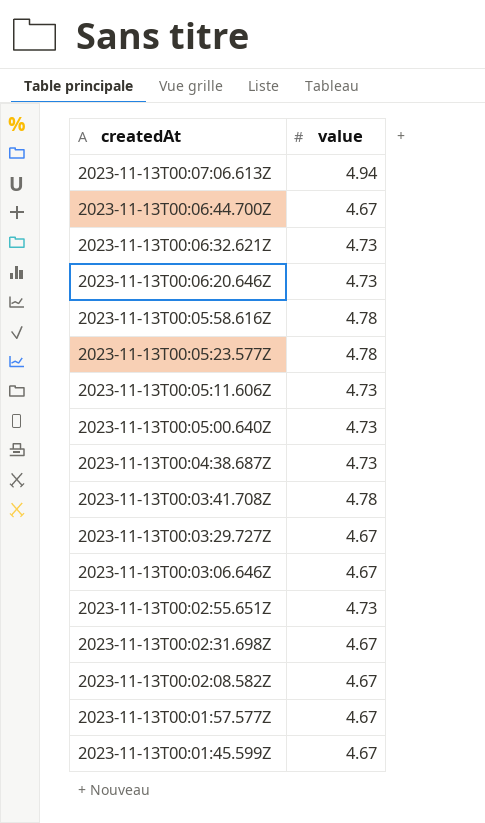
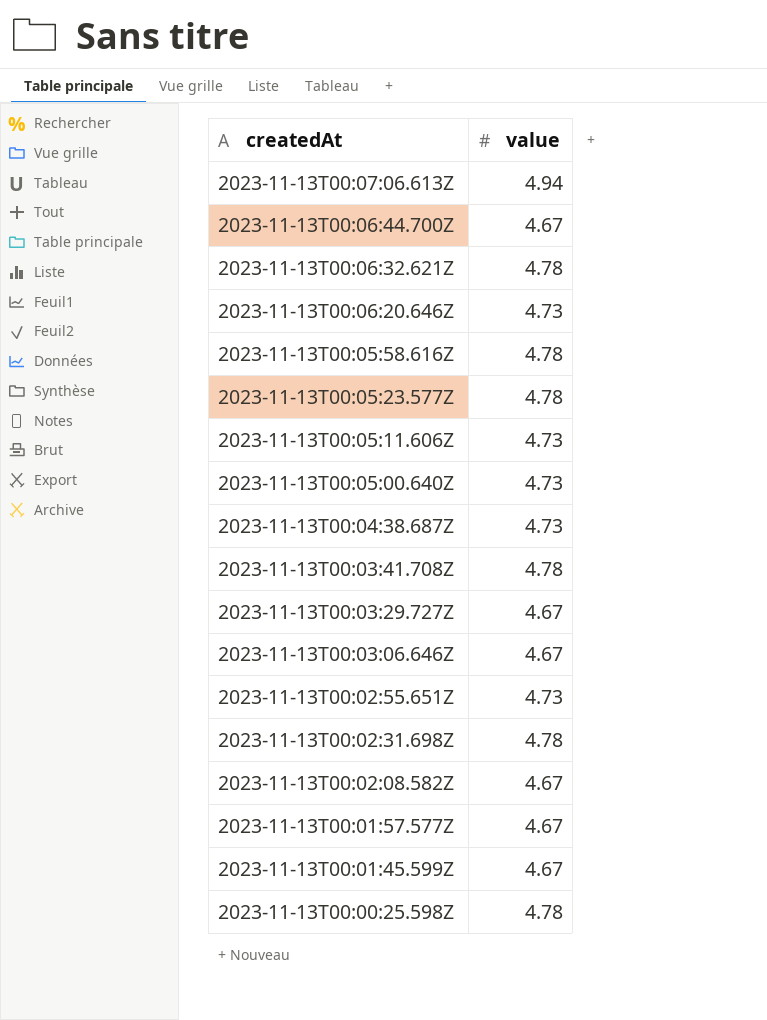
2023-11-13T00:06:32.621Z | value: 4.73 -> 4.78
2023-11-13T00:02:31.698Z | value: 4.67 -> 4.78
row 2023-11-13T00:00:25.598Z: none -> 4.78

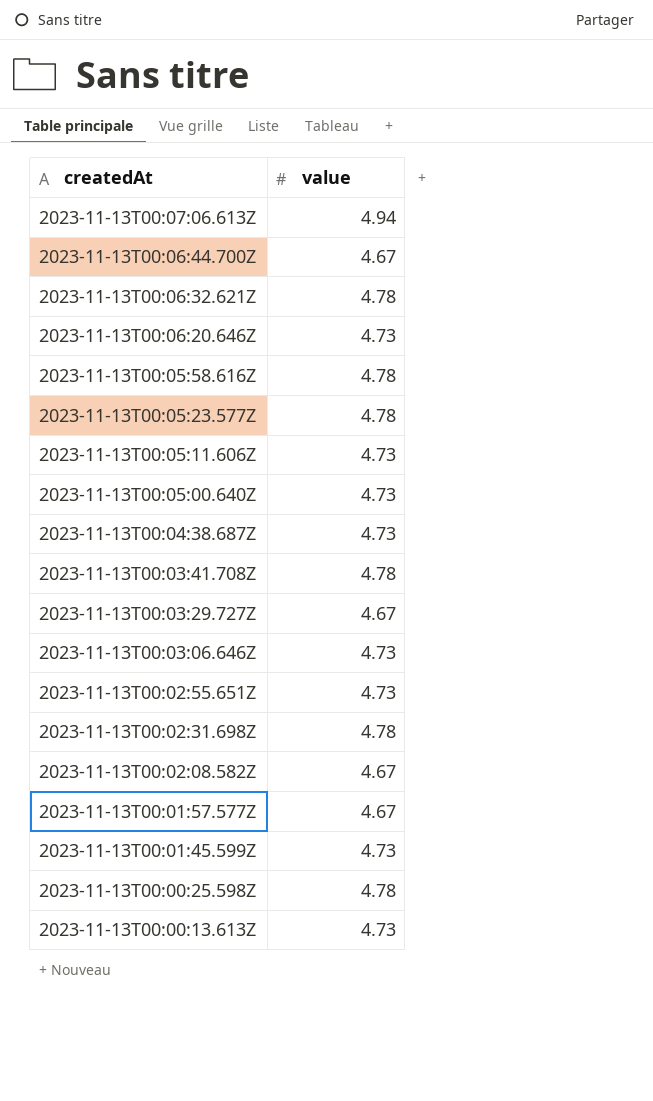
2023-11-13T00:03:06.646Z | value: 4.67 -> 4.73
2023-11-13T00:01:45.599Z | value: 4.67 -> 4.73
row 2023-11-13T00:00:13.613Z: none -> 4.73

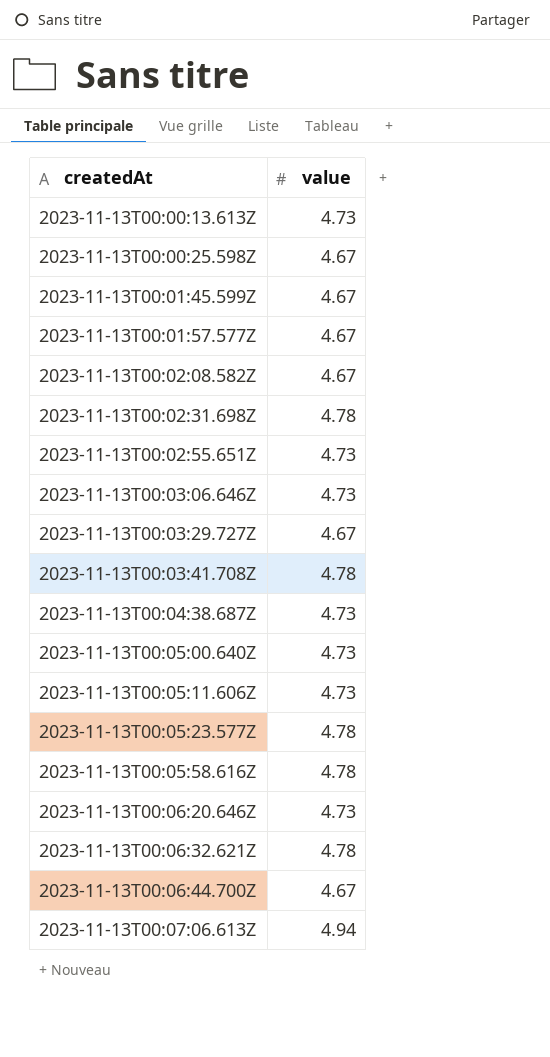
row order: createdAt descending -> createdAt ascending
2023-11-13T00:00:25.598Z | value: 4.78 -> 4.67
2023-11-13T00:01:45.599Z | value: 4.73 -> 4.67

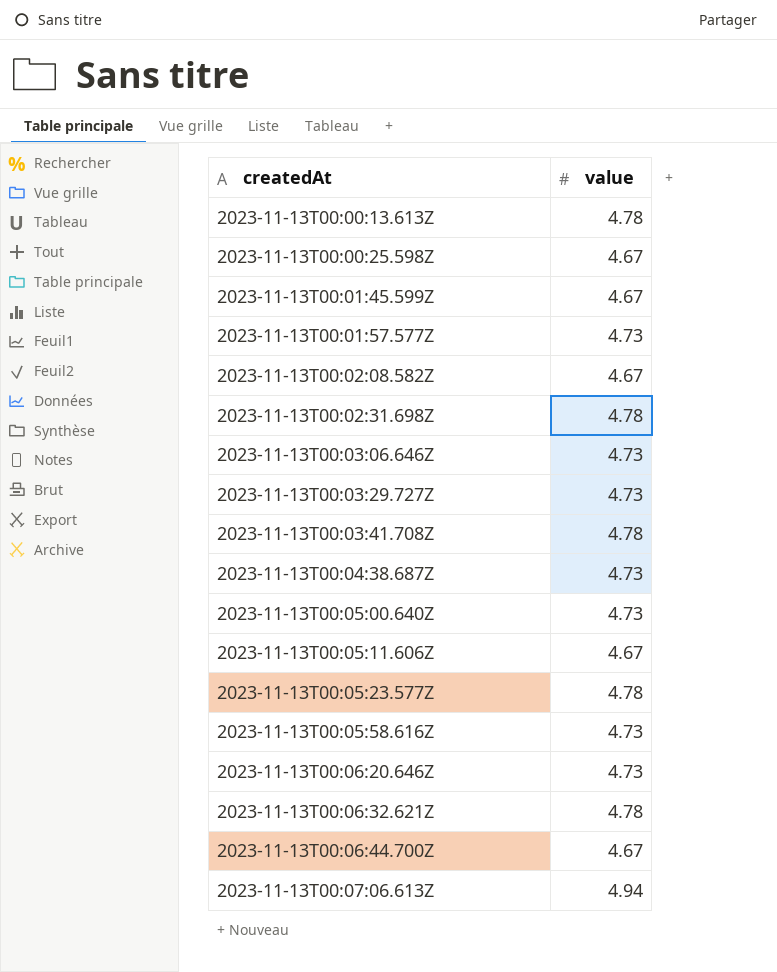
row 2023-11-13T00:02:55.651Z: 4.73 -> none
2023-11-13T00:00:13.613Z | value: 4.73 -> 4.78
2023-11-13T00:01:57.577Z | value: 4.67 -> 4.73
2023-11-13T00:03:29.727Z | value: 4.67 -> 4.73
2023-11-13T00:05:11.606Z | value: 4.73 -> 4.67
2023-11-13T00:05:58.616Z | value: 4.78 -> 4.73

